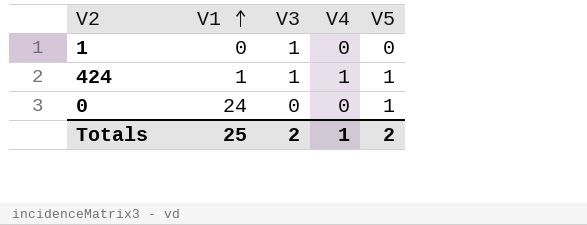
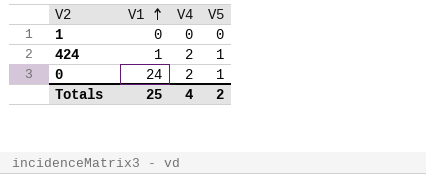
column V3 | position: 3 -> none
424 | V4: 1 -> 2
0 | V4: 0 -> 2
Totals | V4: 1 -> 4

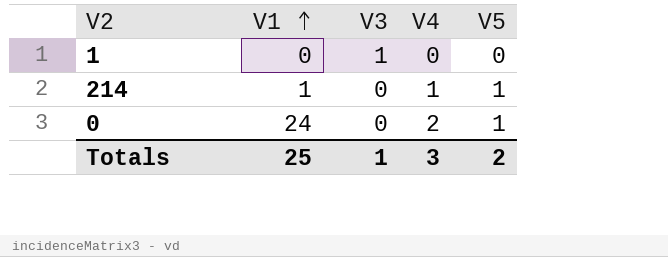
column V3 | position: none -> 3
row 424: 1 | 2 | 1 -> none
row 214: none -> 1 | 0 | 1 | 1
Totals | V4: 4 -> 3

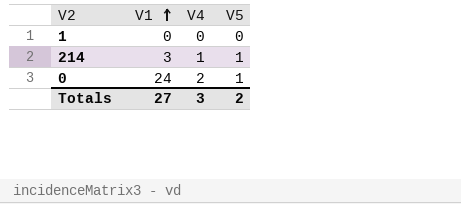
column V3 | position: 3 -> none
214 | V1: 1 -> 3
Totals | V1: 25 -> 27

